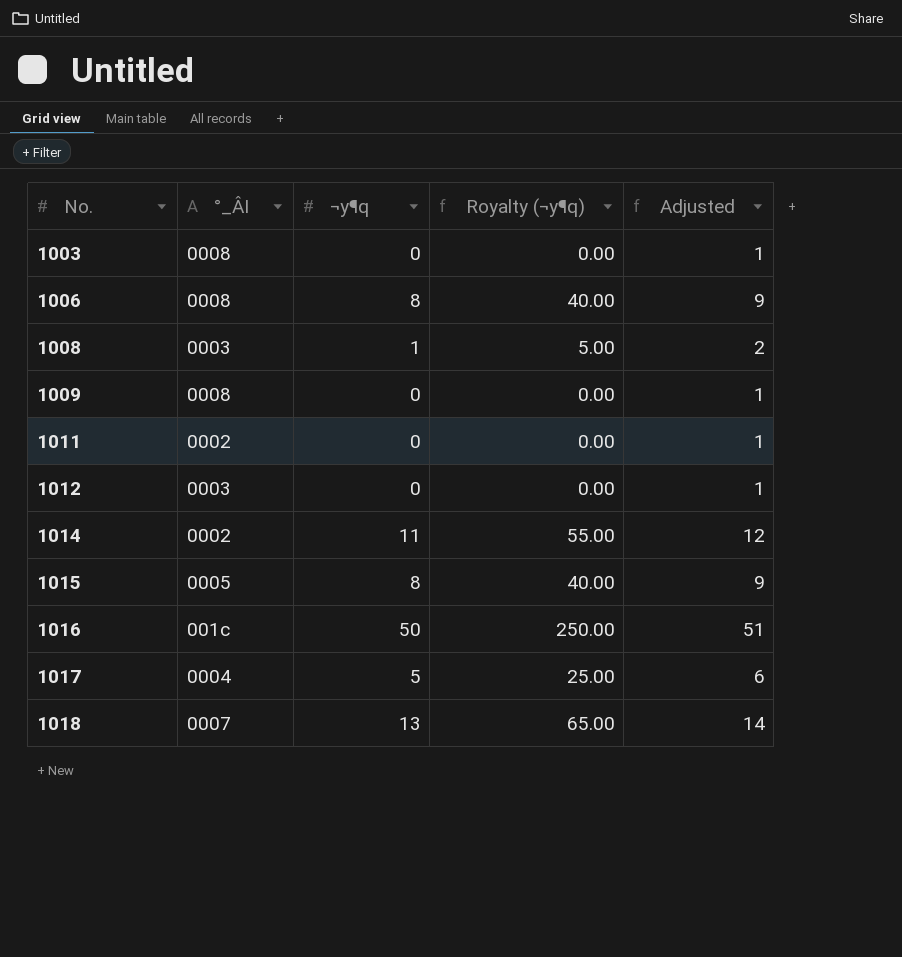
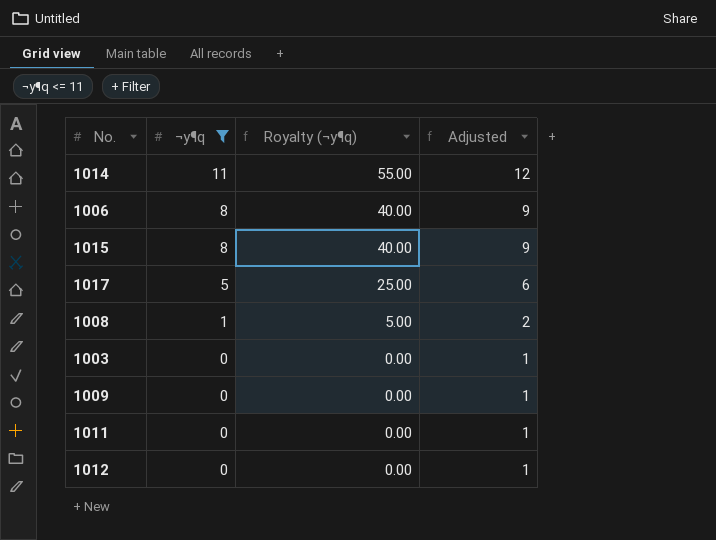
filter: none -> ¬y¶q <= 11
row order: No. ascending -> ¬y¶q descending
column °_ÂI | position: 2 -> none

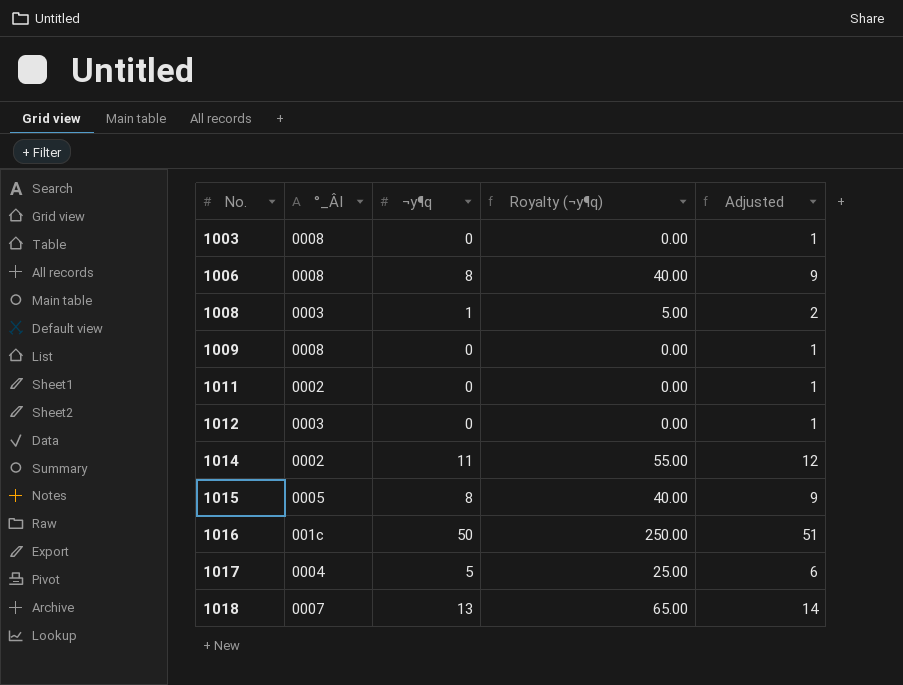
filter: ¬y¶q <= 11 -> none
row order: ¬y¶q descending -> No. ascending
column °_ÂI | position: none -> 2

